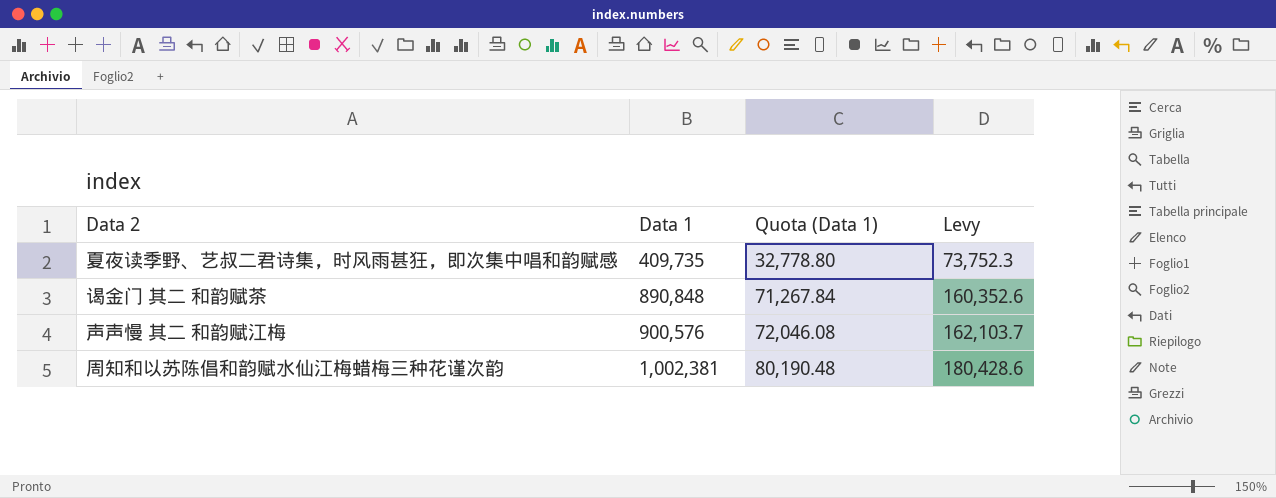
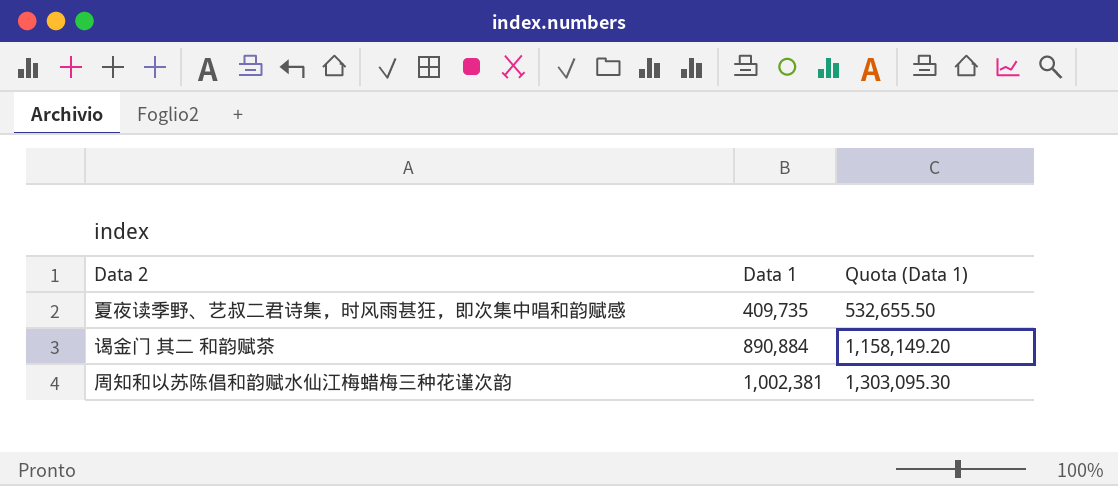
column Levy | formula: [Data 1] * 0.18 -> none
column Quota (Data 1) | formula: [Data 1] * 0.08 -> [Data 1] * 1.3
row 声声慢 其二 和韵赋江梅: 900,576 | 72,046.08 | 162,103.7 -> none
谒金门 其二 和韵赋茶 | Data 1: 890,848 -> 890,884

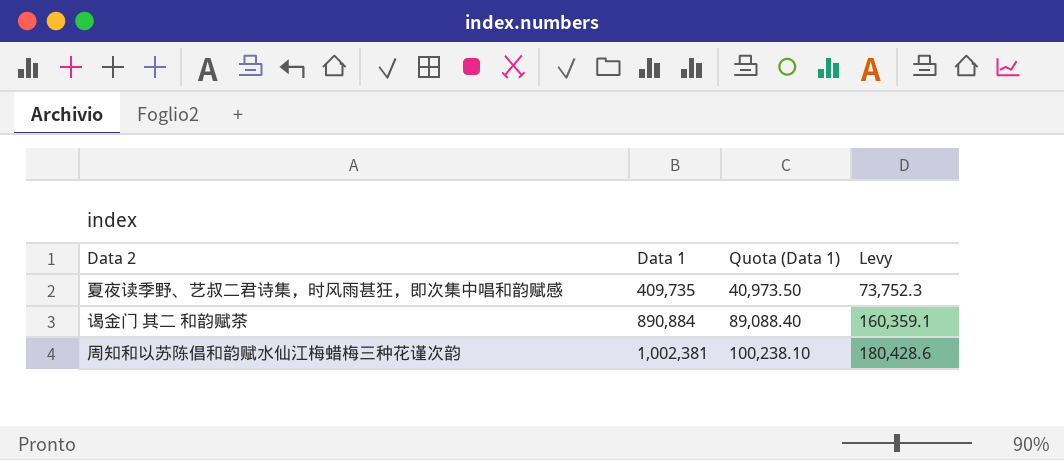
column Quota (Data 1) | formula: [Data 1] * 1.3 -> [Data 1] * 0.1
column Levy | formula: none -> [Data 1] * 0.18

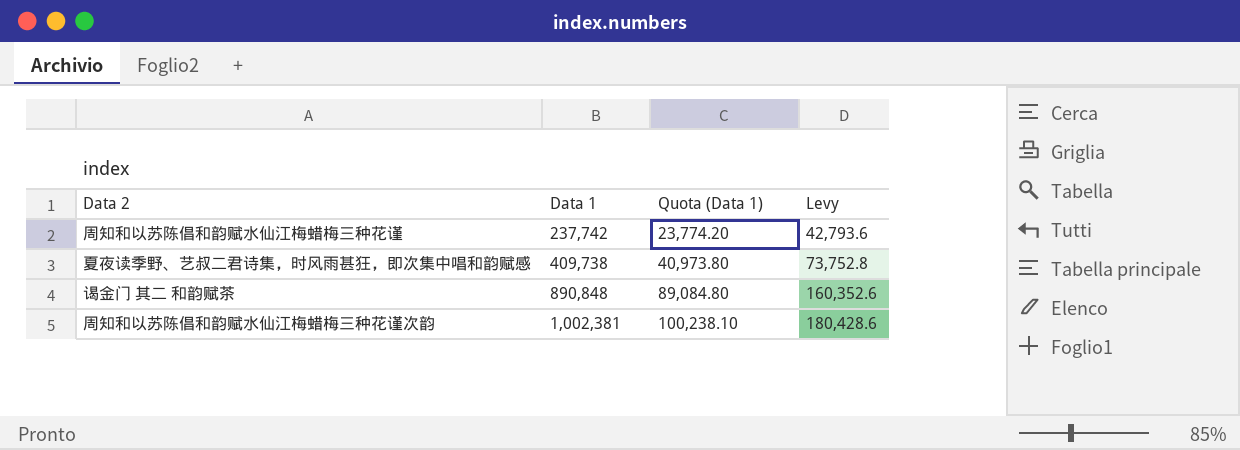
row 周知和以苏陈倡和韵赋水仙江梅蜡梅三种花谨: none -> 237,742 | 23,774.20 | 42,793.6
夏夜读季野、艺叔二君诗集，时风雨甚狂，即次集中唱和韵赋感 | Data 1: 409,735 -> 409,738
夏夜读季野、艺叔二君诗集，时风雨甚狂，即次集中唱和韵赋感 | Quota (Data 1): 40,973.50 -> 40,973.80
夏夜读季野、艺叔二君诗集，时风雨甚狂，即次集中唱和韵赋感 | Levy: 73,752.3 -> 73,752.8
谒金门 其二 和韵赋茶 | Data 1: 890,884 -> 890,848
谒金门 其二 和韵赋茶 | Quota (Data 1): 89,088.40 -> 89,084.80
谒金门 其二 和韵赋茶 | Levy: 160,359.1 -> 160,352.6

